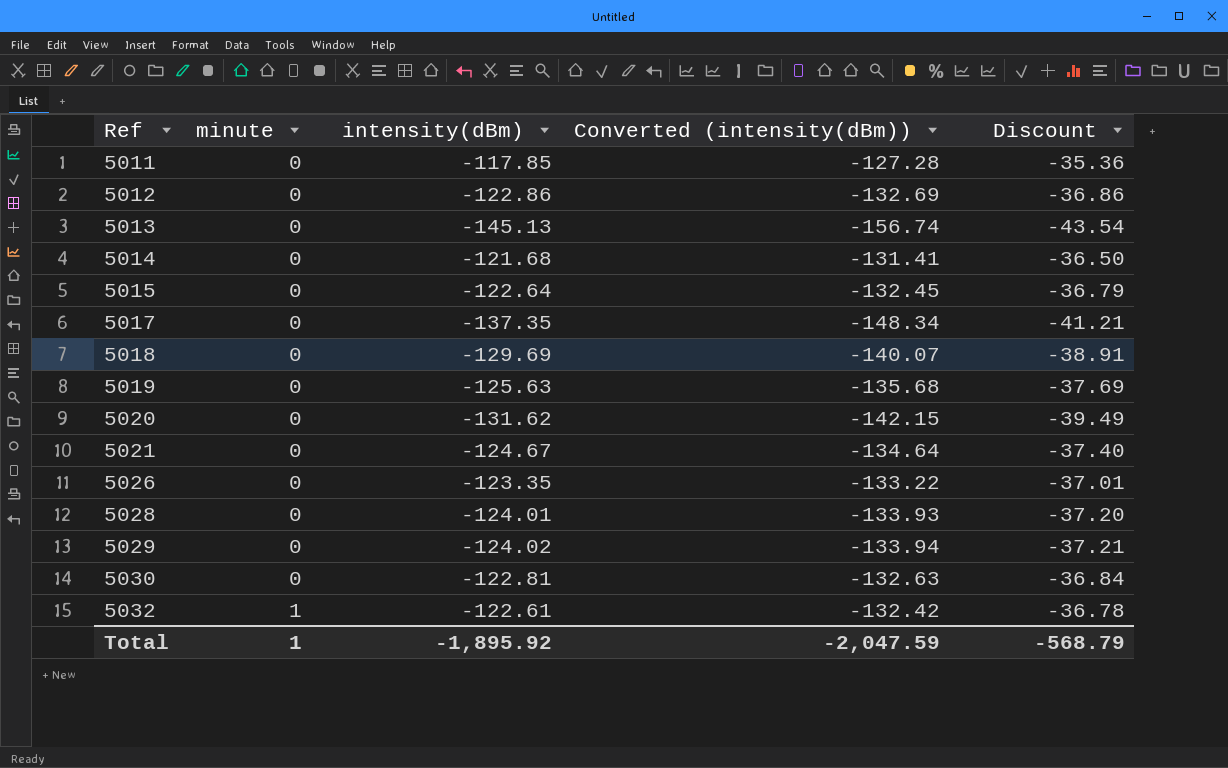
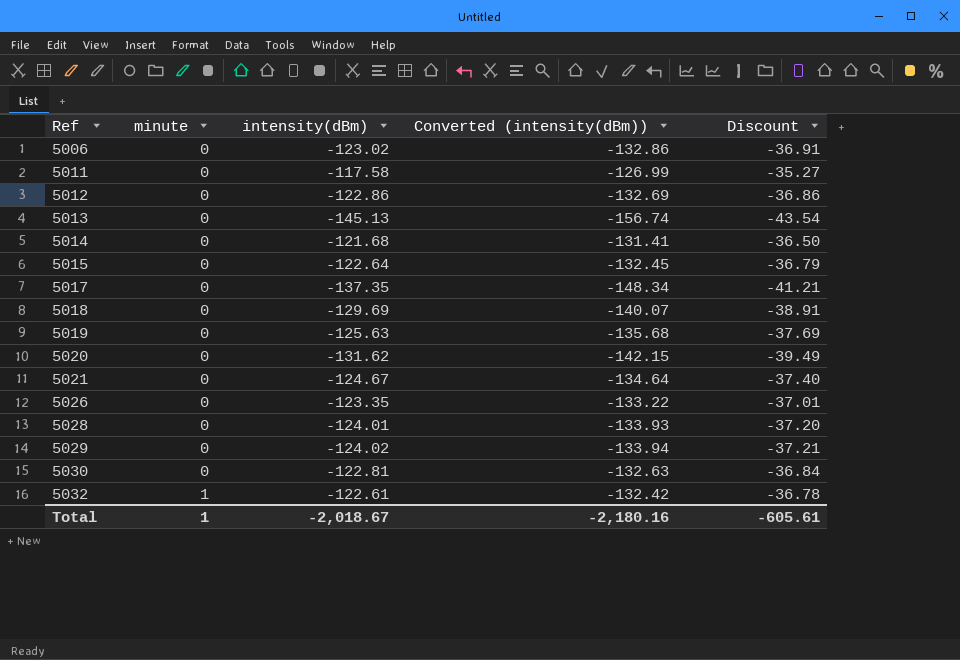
row 5006: none -> 0 | -123.02 | -132.86 | -36.91
5011 | intensity(dBm): -117.85 -> -117.58
5011 | Converted (intensity(dBm)): -127.28 -> -126.99
5011 | Discount: -35.36 -> -35.27
Total | intensity(dBm): -1,895.92 -> -2,018.67
Total | Converted (intensity(dBm)): -2,047.59 -> -2,180.16
Total | Discount: -568.79 -> -605.61

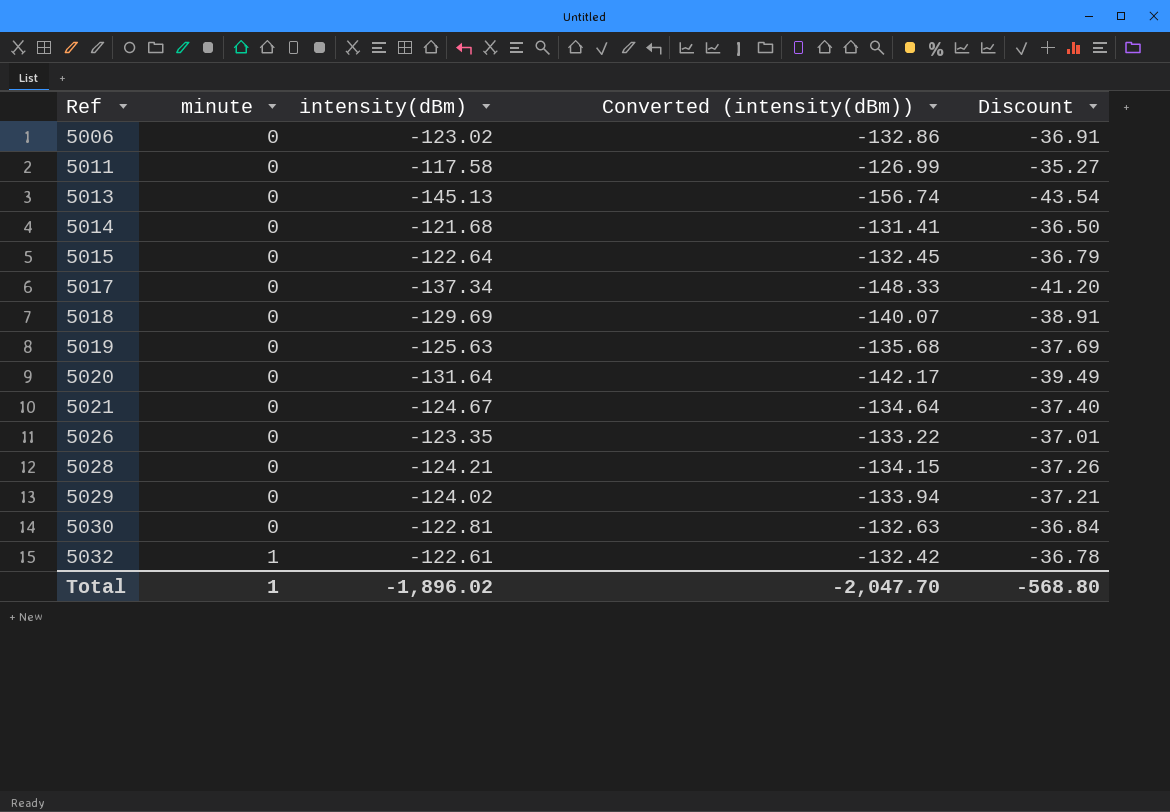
row 5012: 0 | -122.86 | -132.69 | -36.86 -> none
5017 | intensity(dBm): -137.35 -> -137.34
5017 | Converted (intensity(dBm)): -148.34 -> -148.33
5017 | Discount: -41.21 -> -41.20
5020 | intensity(dBm): -131.62 -> -131.64
5020 | Converted (intensity(dBm)): -142.15 -> -142.17
5028 | intensity(dBm): -124.01 -> -124.21
5028 | Converted (intensity(dBm)): -133.93 -> -134.15
5028 | Discount: -37.20 -> -37.26
Total | intensity(dBm): -2,018.67 -> -1,896.02
Total | Converted (intensity(dBm)): -2,180.16 -> -2,047.70
Total | Discount: -605.61 -> -568.80

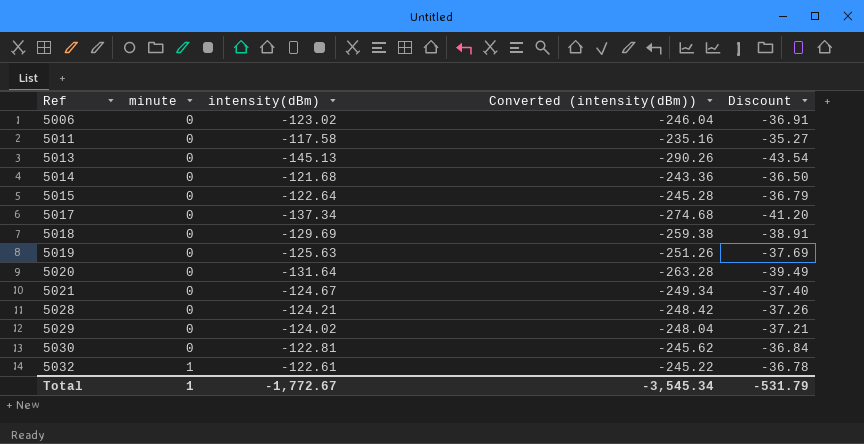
column Converted (intensity(dBm)) | formula: [intensity(dBm)] * 1.08 -> [intensity(dBm)] * 2
row 5026: 0 | -123.35 | -133.22 | -37.01 -> none
Total | intensity(dBm): -1,896.02 -> -1,772.67
Total | Converted (intensity(dBm)): -2,047.70 -> -3,545.34
Total | Discount: -568.80 -> -531.79

